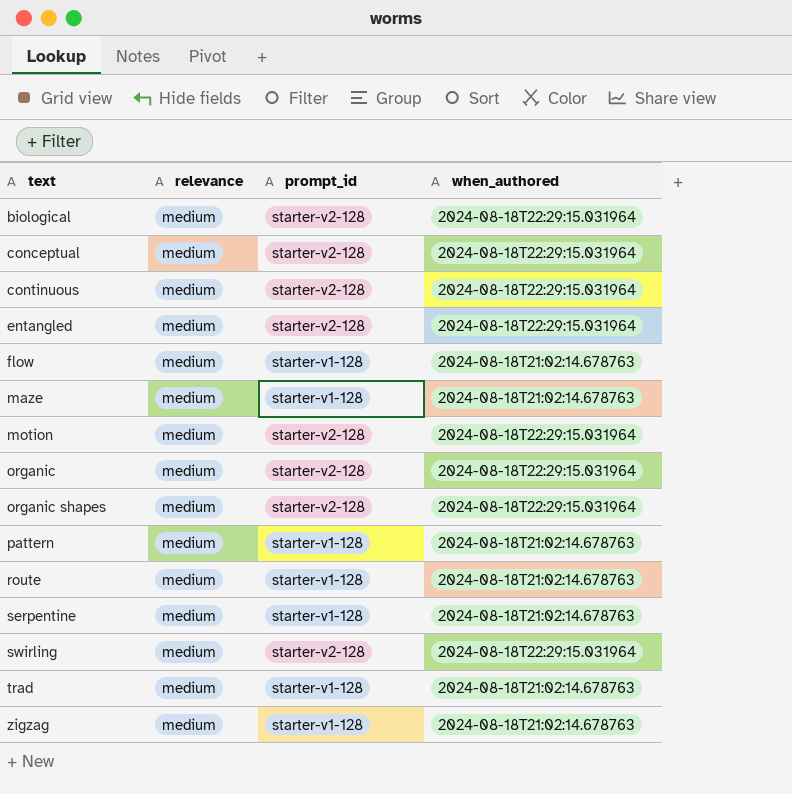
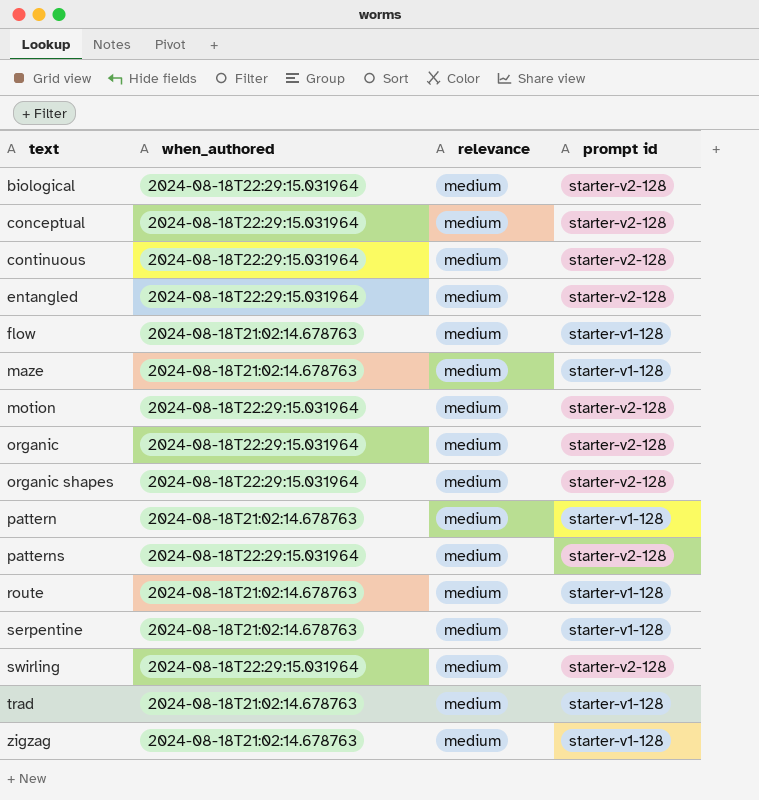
column when_authored | position: 4 -> 2
column name: prompt_id -> prompt id
row patterns: none -> 2024-08-18T22:29:15.031964 | medium | starter-v2-128

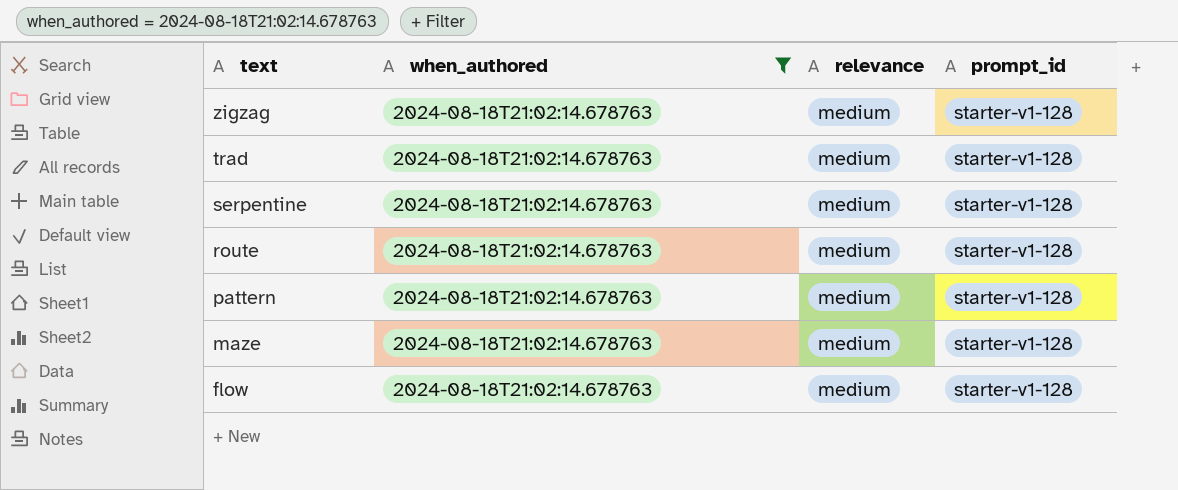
filter: none -> when_authored = 2024-08-18T21:02:14.678763
row order: text ascending -> text descending
column name: prompt id -> prompt_id

